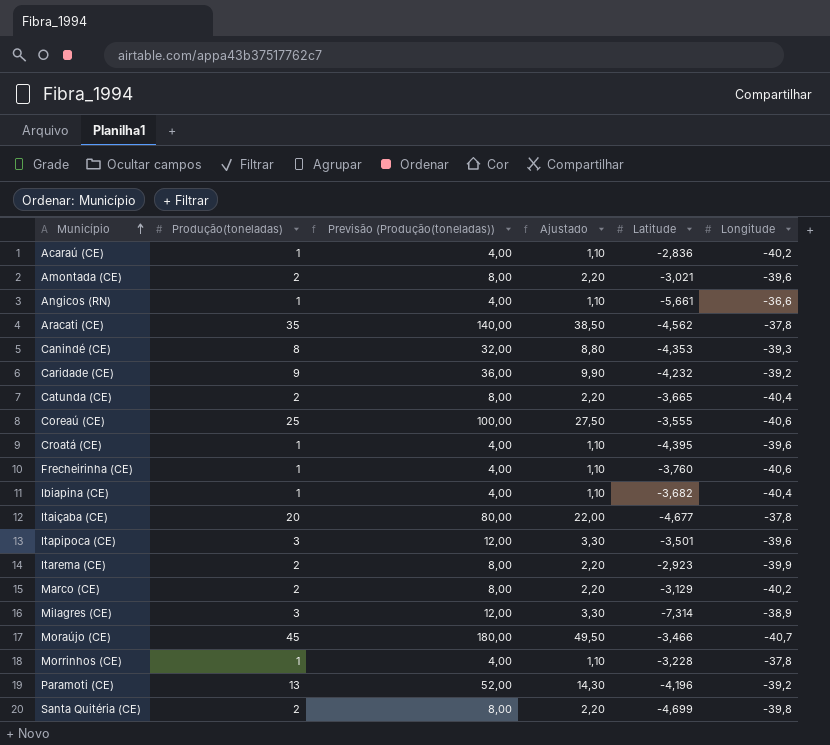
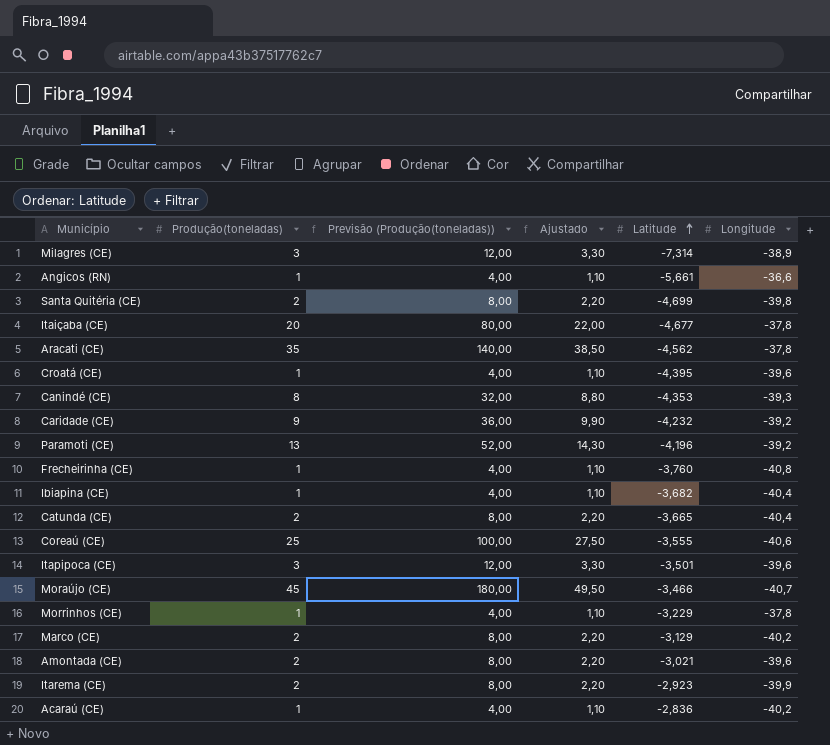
row order: Município ascending -> Latitude ascending
Frecheirinha (CE) | Longitude: -40,6 -> -40,8
Morrinhos (CE) | Latitude: -3,228 -> -3,229

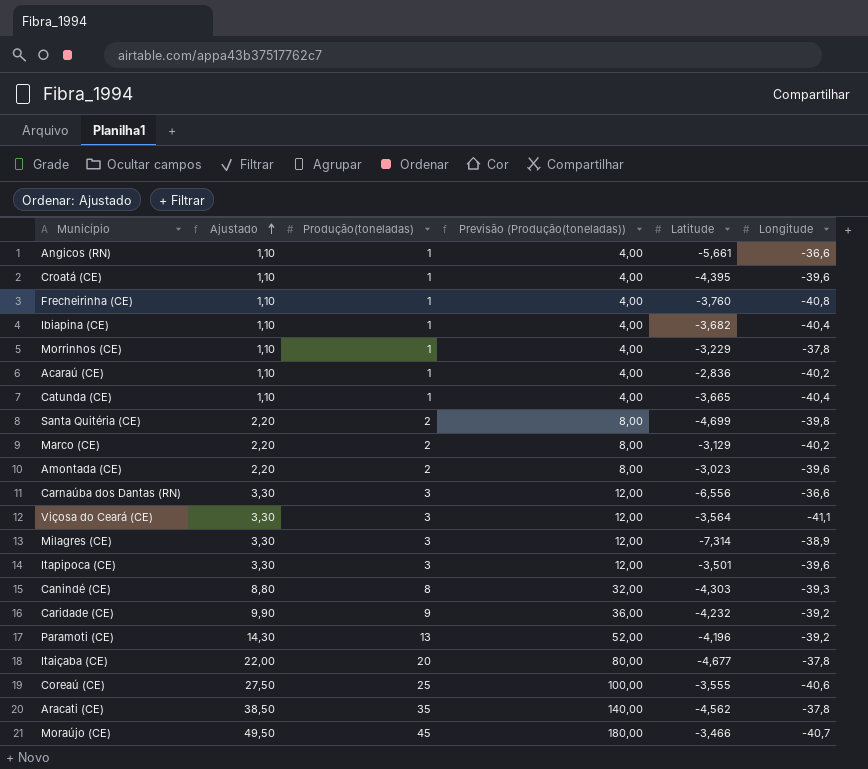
row order: Latitude ascending -> Ajustado ascending
column Ajustado | position: 4 -> 2
row Itarema (CE): 2 | 8,00 | 2,20 | -2,923 | -39,9 -> none
Catunda (CE) | Ajustado: 2,20 -> 1,10
Catunda (CE) | Produção(toneladas): 2 -> 1
Catunda (CE) | Previsão (Produção(toneladas)): 8,00 -> 4,00
Amontada (CE) | Latitude: -3,021 -> -3,023
row Carnaúba dos Dantas (RN): none -> 3,30 | 3 | 12,00 | -6,556 | -36,6
row Viçosa do Ceará (CE): none -> 3,30 | 3 | 12,00 | -3,564 | -41,1
Canindé (CE) | Latitude: -4,353 -> -4,303

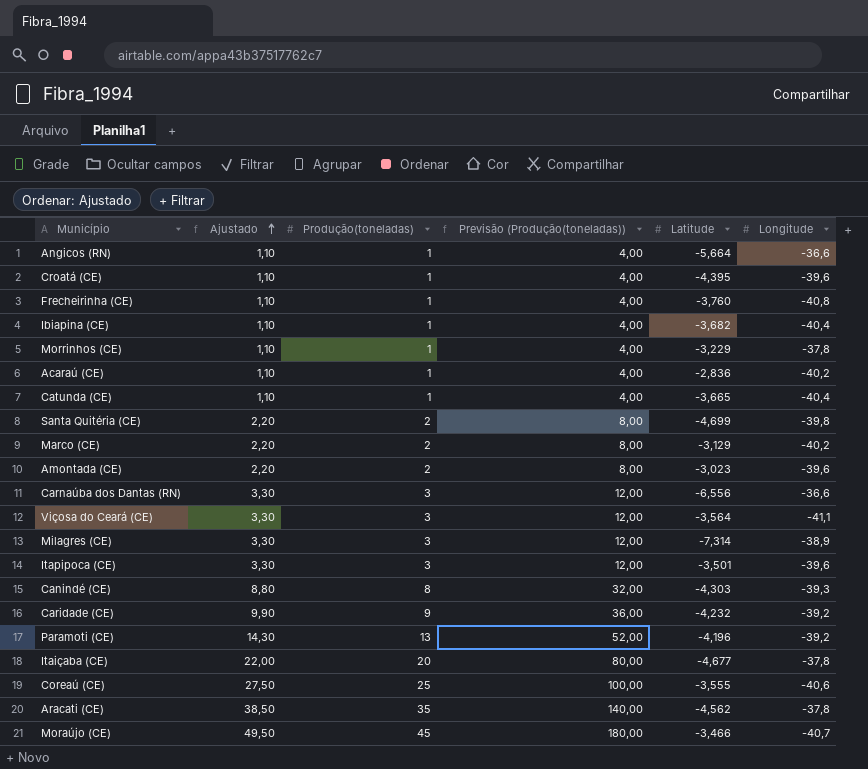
Angicos (RN) | Latitude: -5,661 -> -5,664

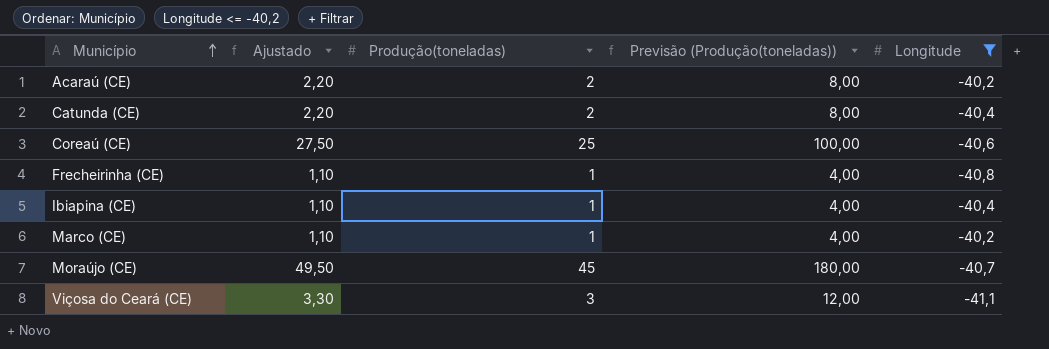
filter: none -> Longitude <= -40,2
row order: Ajustado ascending -> Município ascending
column Latitude | position: 5 -> none
Acaraú (CE) | Ajustado: 1,10 -> 2,20
Acaraú (CE) | Produção(toneladas): 1 -> 2
Acaraú (CE) | Previsão (Produção(toneladas)): 4,00 -> 8,00
Catunda (CE) | Ajustado: 1,10 -> 2,20
Catunda (CE) | Produção(toneladas): 1 -> 2
Catunda (CE) | Previsão (Produção(toneladas)): 4,00 -> 8,00
Marco (CE) | Ajustado: 2,20 -> 1,10
Marco (CE) | Produção(toneladas): 2 -> 1
Marco (CE) | Previsão (Produção(toneladas)): 8,00 -> 4,00

